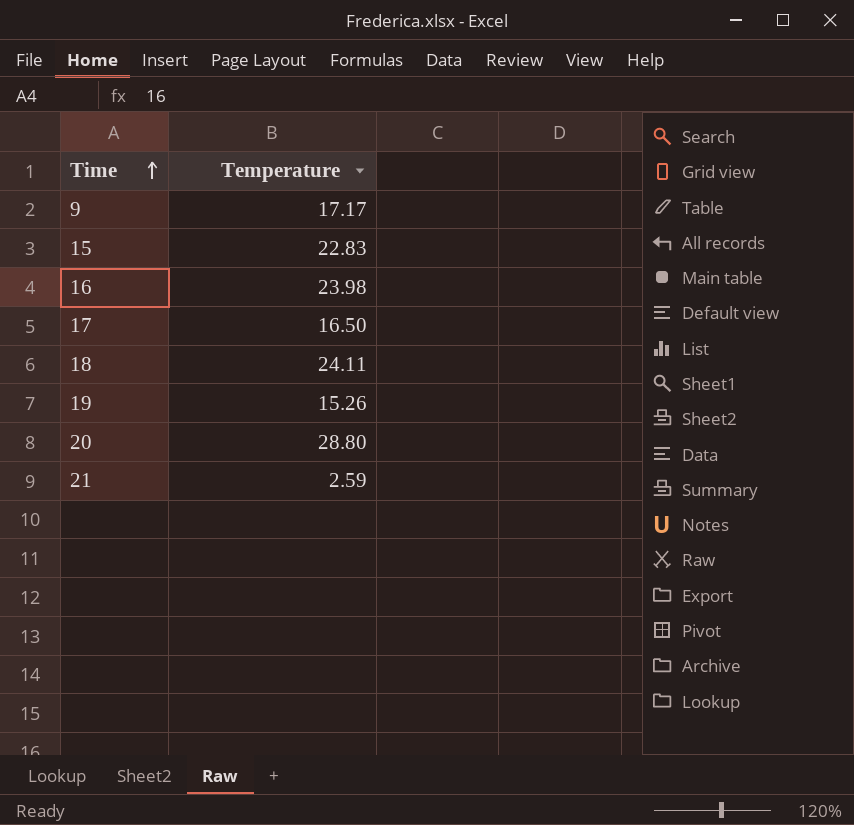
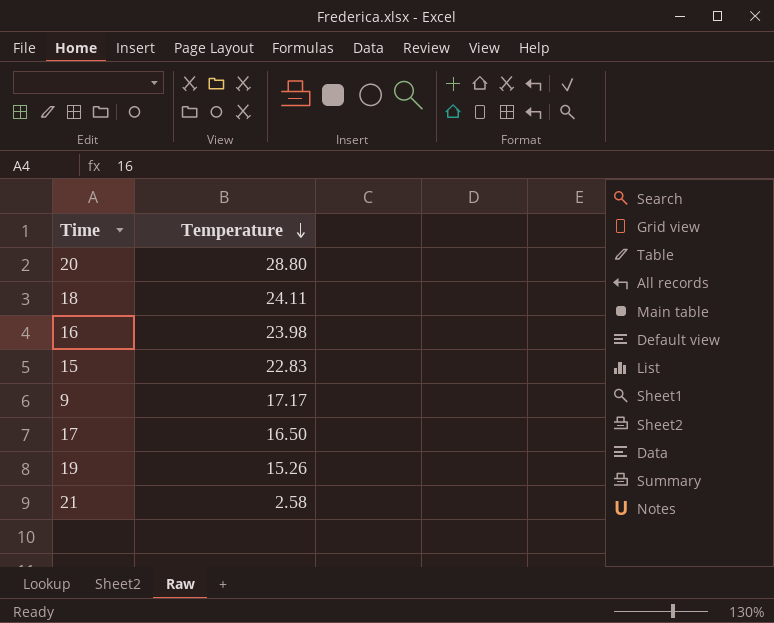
row order: Time ascending -> Temperature descending
21 | Temperature: 2.59 -> 2.58

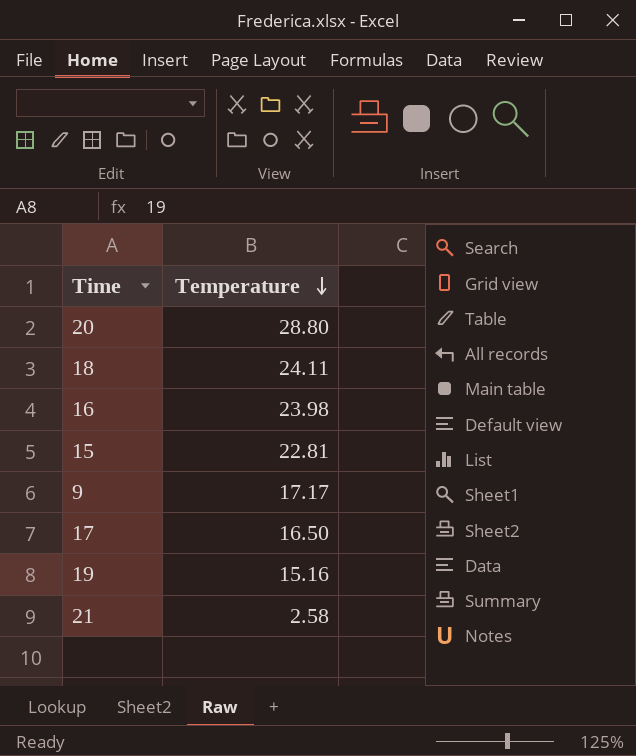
15 | Temperature: 22.83 -> 22.81
19 | Temperature: 15.26 -> 15.16

